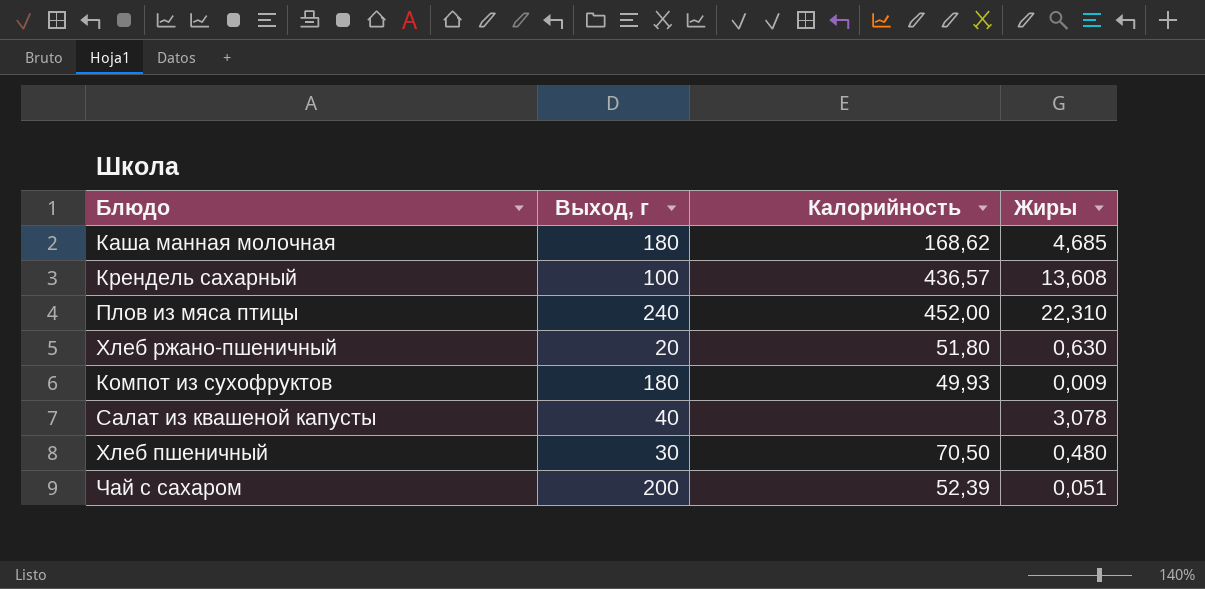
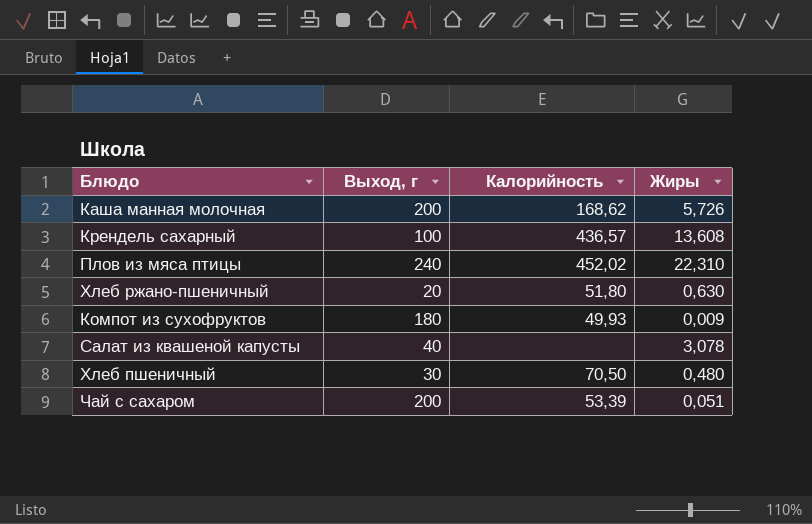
Каша манная молочная | Выход, г: 180 -> 200
Каша манная молочная | Жиры: 4,685 -> 5,726
Плов из мяса птицы | Калорийность: 452,00 -> 452,02
Чай с сахаром | Калорийность: 52,39 -> 53,39

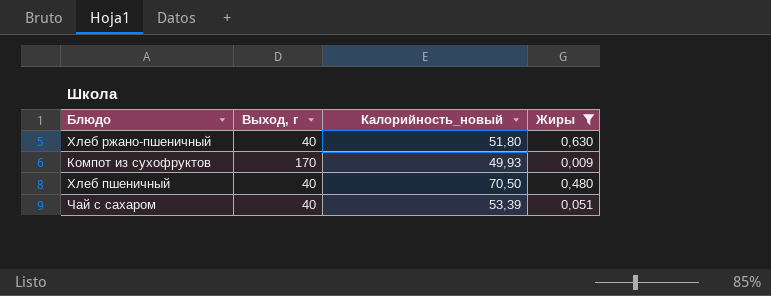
filter: none -> Жиры <= 0,630
column name: Калорийность -> Калорийность_новый
Хлеб ржано-пшеничный | Выход, г: 20 -> 40
Компот из сухофруктов | Выход, г: 180 -> 170
Хлеб пшеничный | Выход, г: 30 -> 40
Чай с сахаром | Выход, г: 200 -> 40

